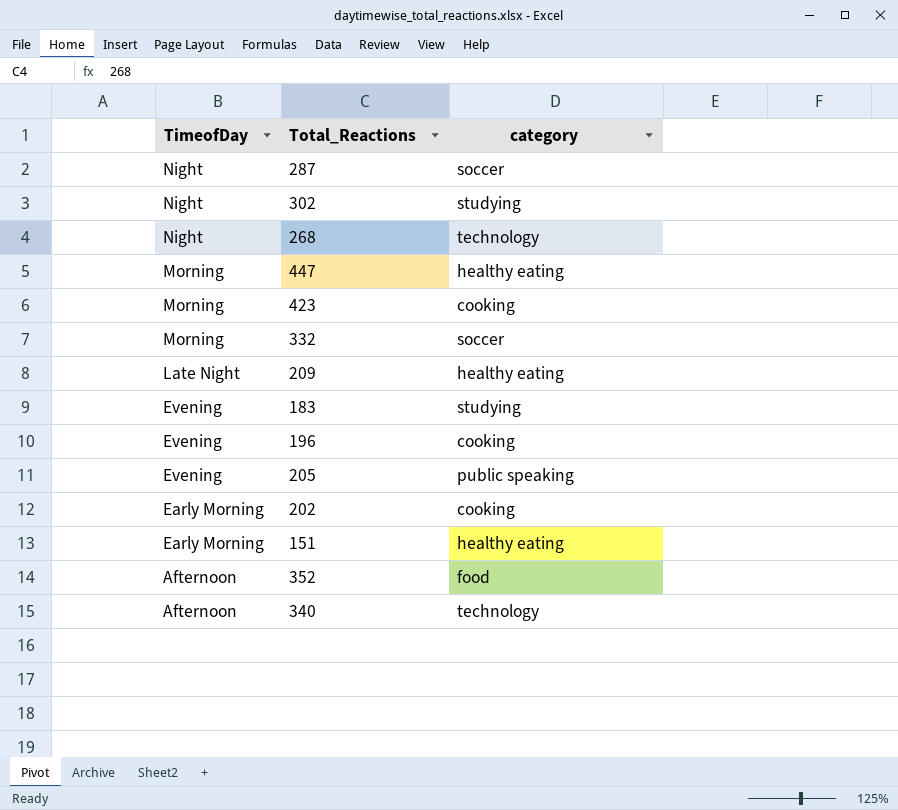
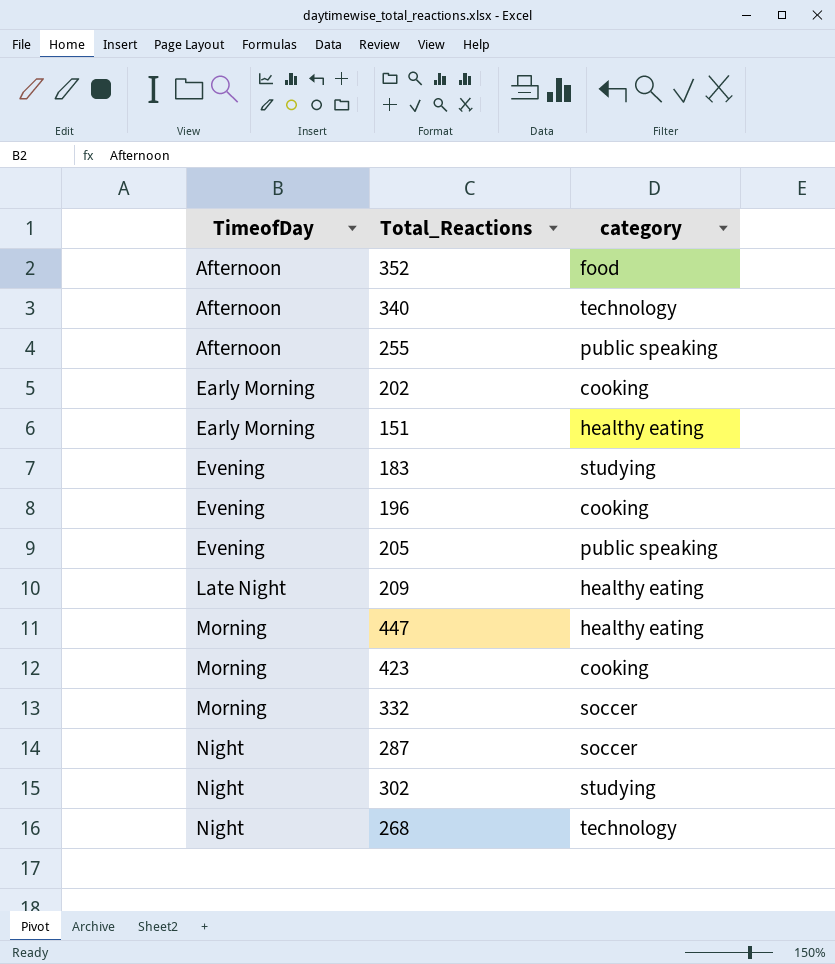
row order: TimeofDay descending -> TimeofDay ascending
row 255: none -> Afternoon | public speaking

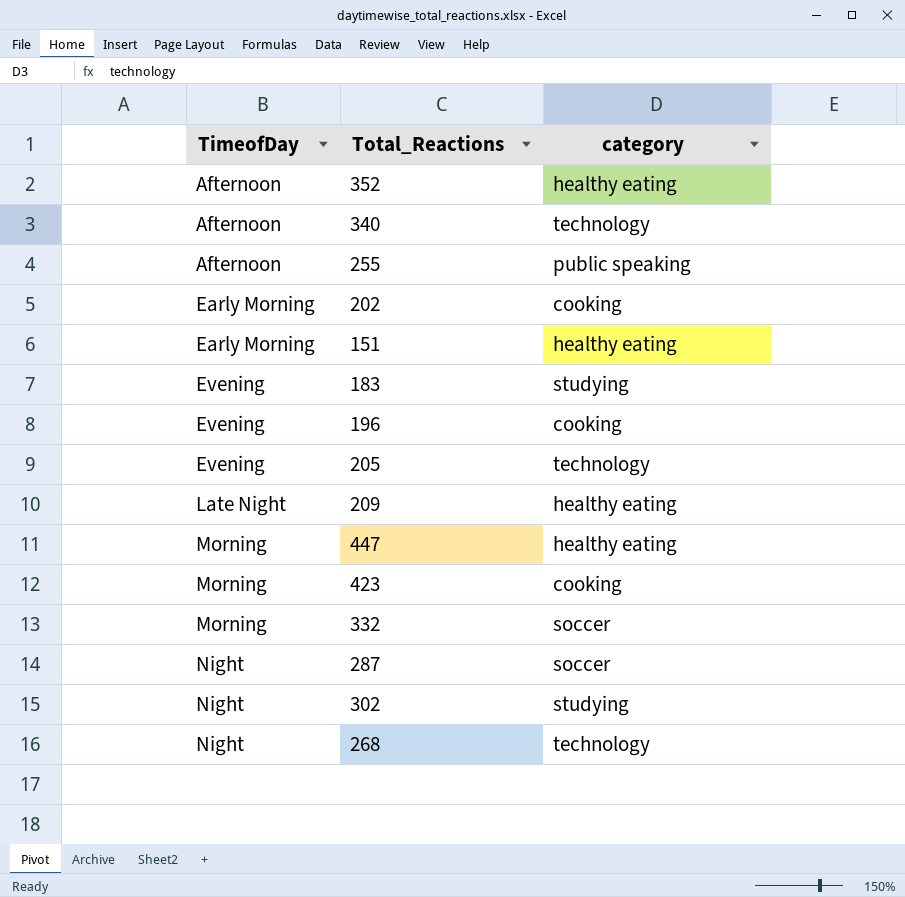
352 | category: food -> healthy eating
205 | category: public speaking -> technology

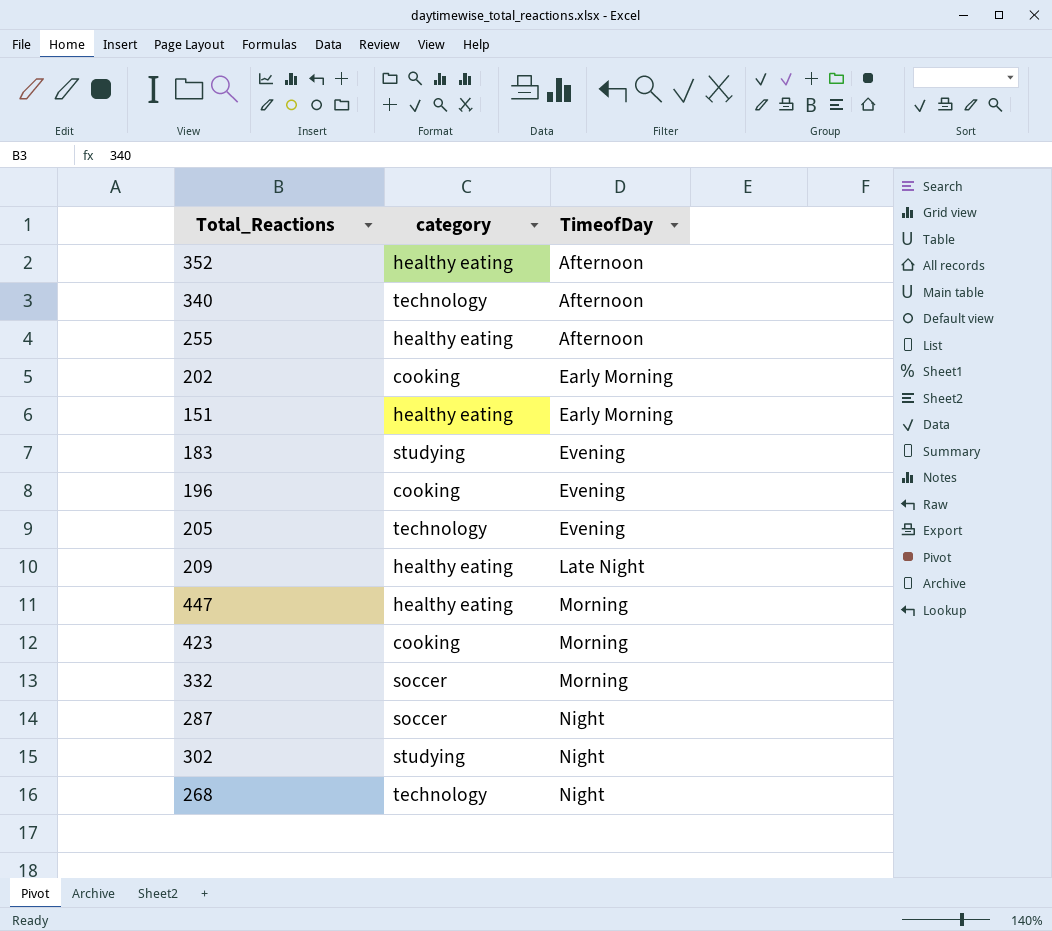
column TimeofDay | position: 1 -> 3
255 | category: public speaking -> healthy eating

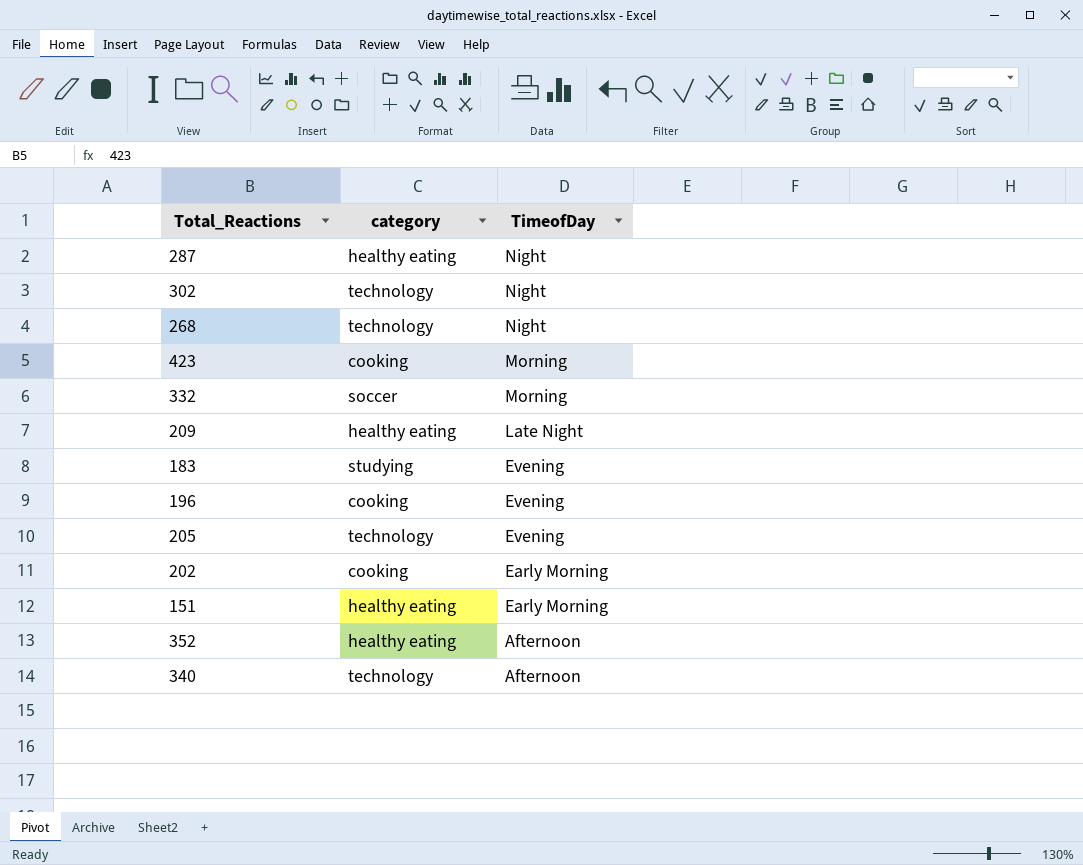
row order: TimeofDay ascending -> TimeofDay descending
row 255: healthy eating | Afternoon -> none
row 447: healthy eating | Morning -> none
287 | category: soccer -> healthy eating
302 | category: studying -> technology

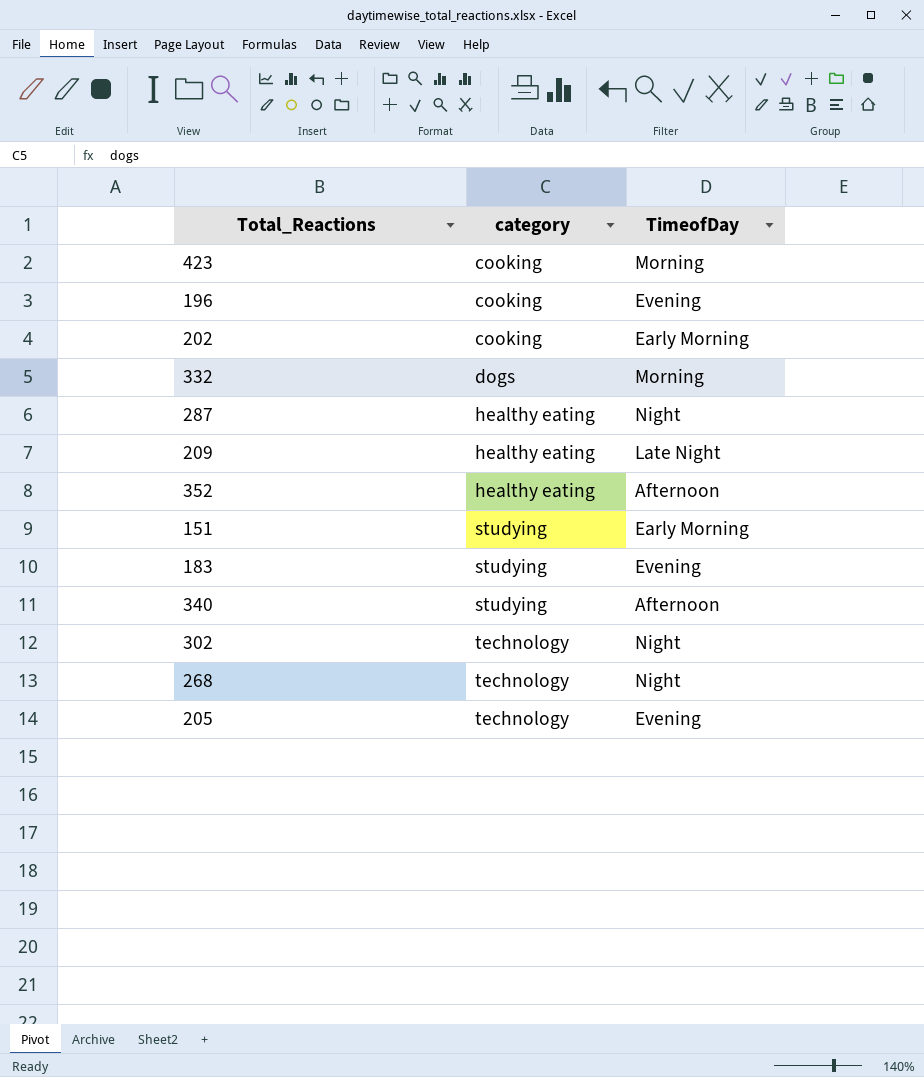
row order: TimeofDay descending -> category ascending
332 | category: soccer -> dogs
151 | category: healthy eating -> studying
340 | category: technology -> studying

